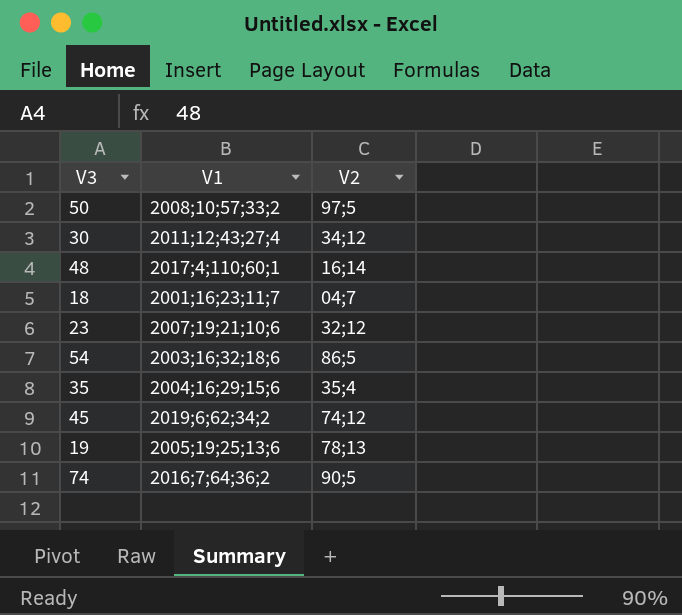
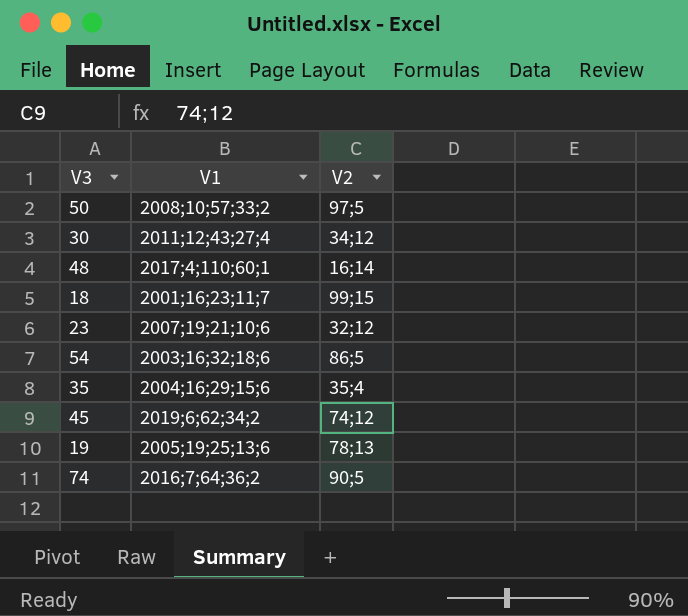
18 | V2: 04;7 -> 99;15

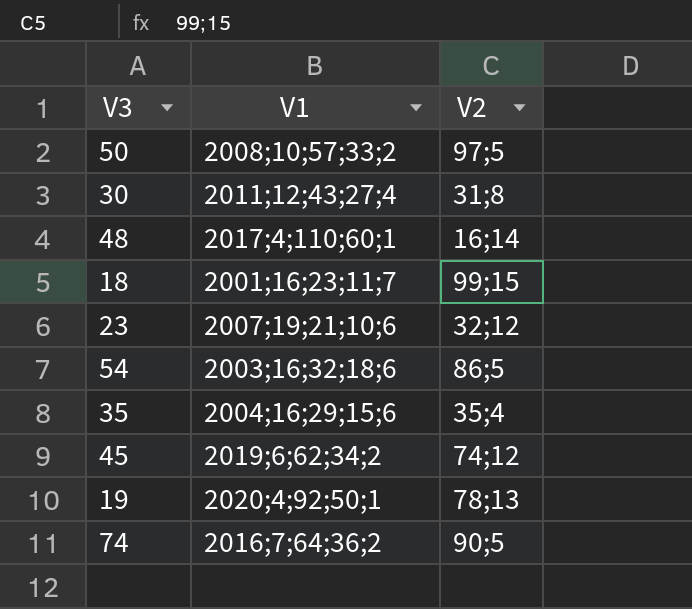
30 | V2: 34;12 -> 31;8
19 | V1: 2005;19;25;13;6 -> 2020;4;92;50;1

